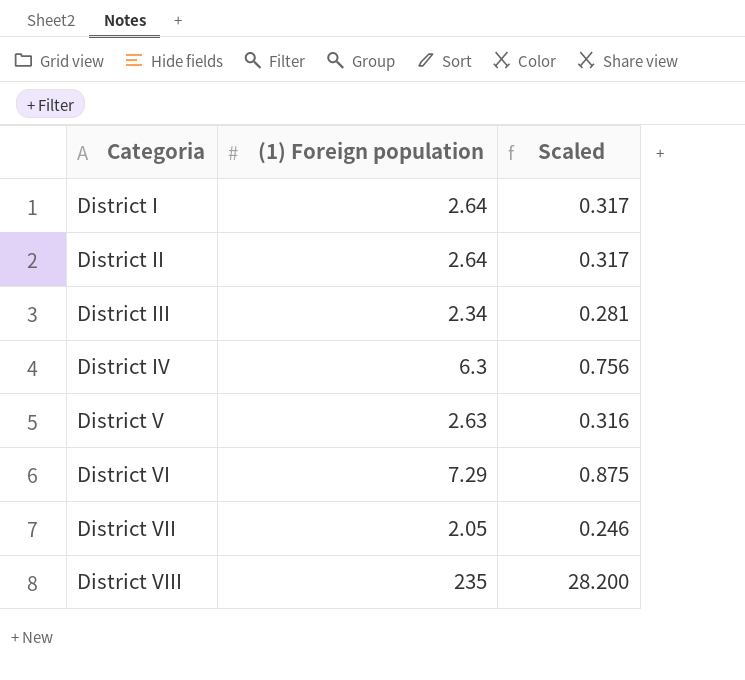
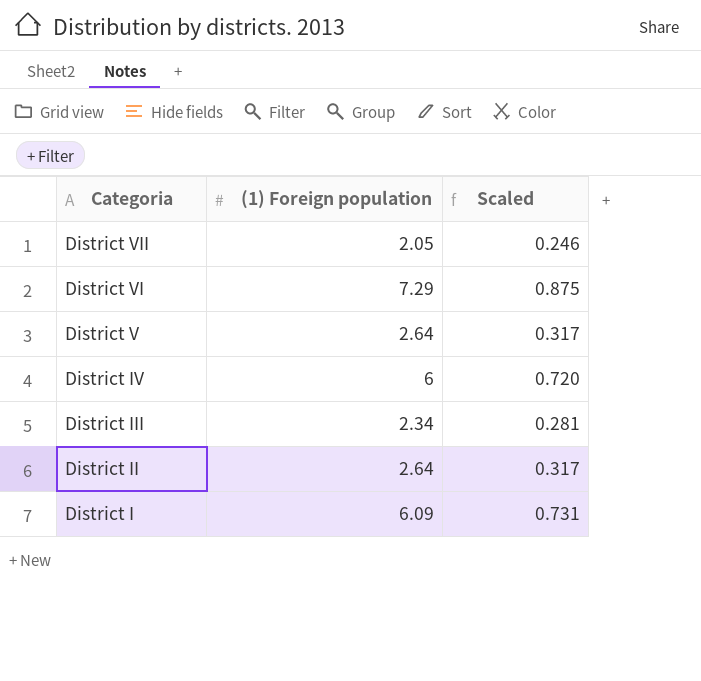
row order: Categoria ascending -> Categoria descending
row District VIII: 235 | 28.200 -> none
District V | (1) Foreign population: 2.63 -> 2.64
District V | Scaled: 0.316 -> 0.317
District IV | (1) Foreign population: 6.3 -> 6
District IV | Scaled: 0.756 -> 0.720
District I | (1) Foreign population: 2.64 -> 6.09
District I | Scaled: 0.317 -> 0.731

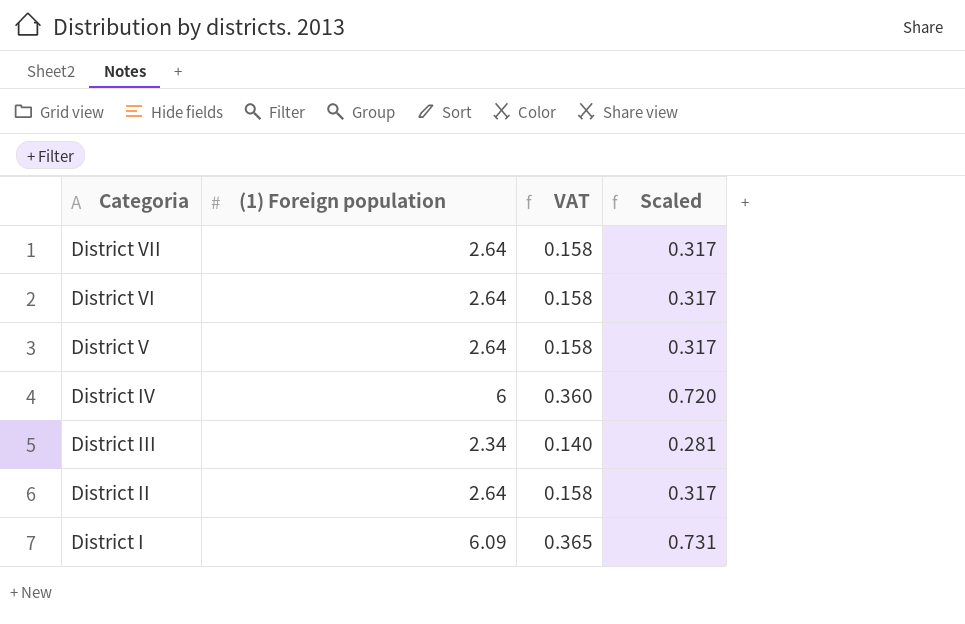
column VAT | formula: none -> [(1) Foreign population] * 0.06
District VII | (1) Foreign population: 2.05 -> 2.64
District VII | Scaled: 0.246 -> 0.317
District VI | (1) Foreign population: 7.29 -> 2.64
District VI | Scaled: 0.875 -> 0.317

